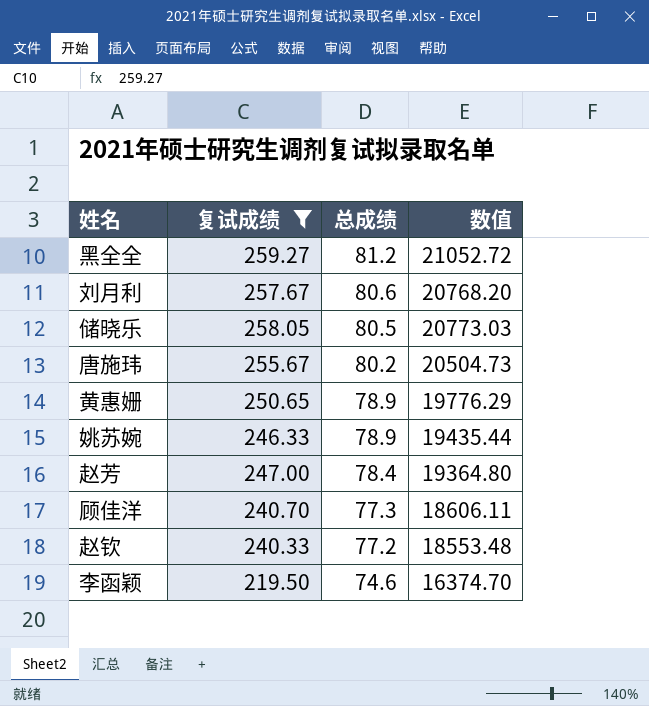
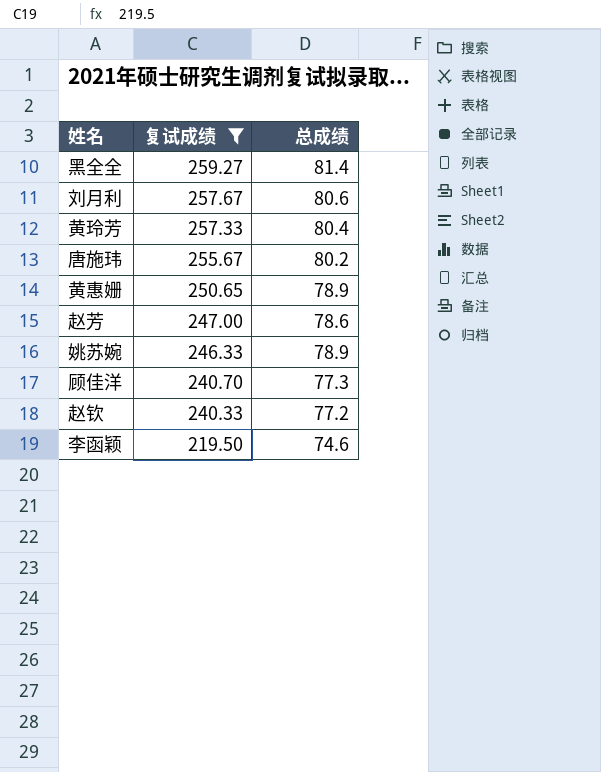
row order: 总成绩 descending -> 复试成绩 descending
column 数值 | formula: [复试成绩] * [总成绩] -> none
row 储晓乐: 258.05 | 80.5 | 20773.03 -> none
黑全全 | 总成绩: 81.2 -> 81.4
row 黄玲芳: none -> 257.33 | 80.4
赵芳 | 总成绩: 78.4 -> 78.6

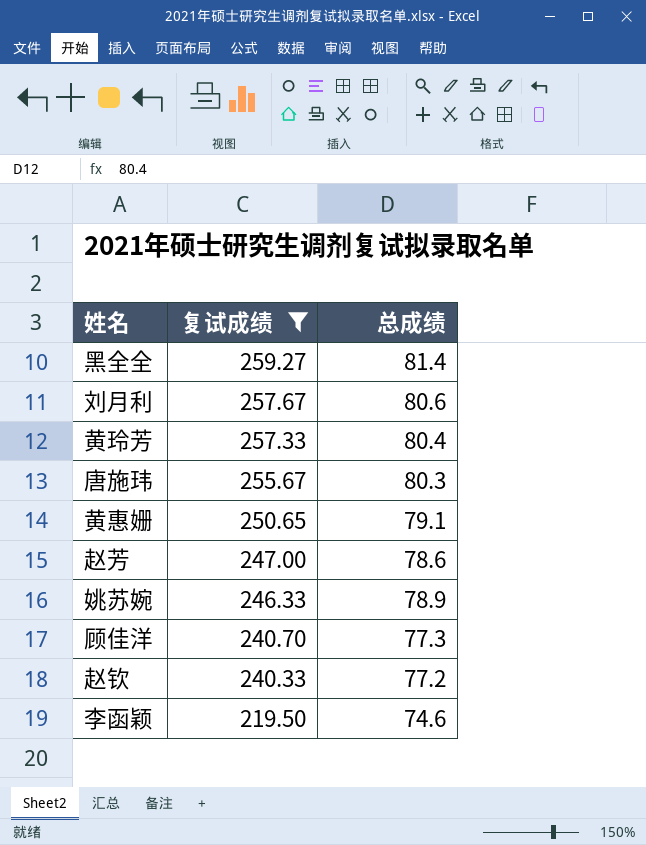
唐施玮 | 总成绩: 80.2 -> 80.3
黄惠姗 | 总成绩: 78.9 -> 79.1

